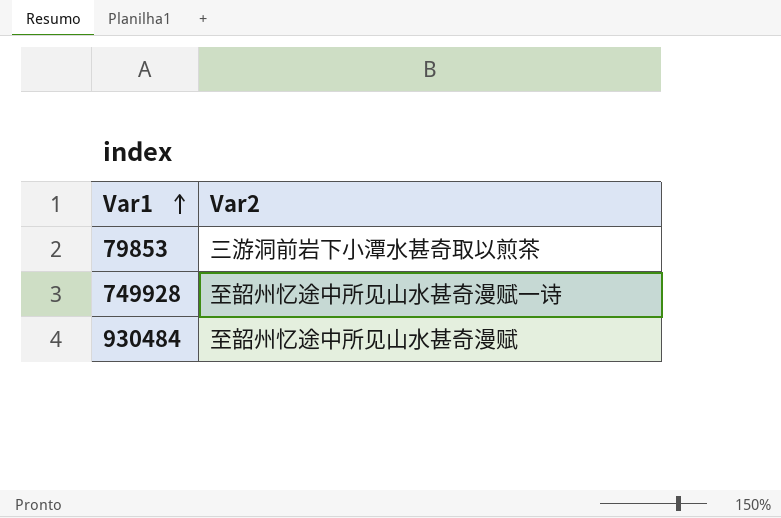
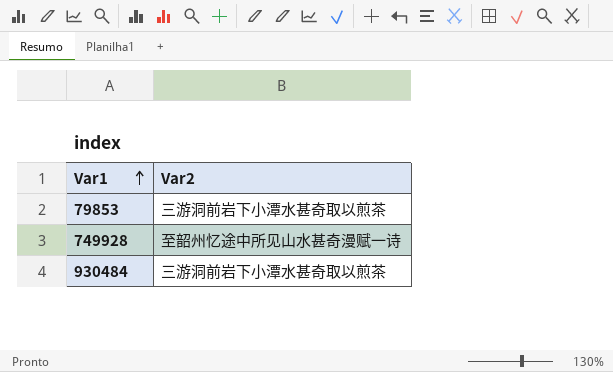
930484 | Var2: 至韶州忆途中所见山水甚奇漫赋 -> 三游洞前岩下小潭水甚奇取以煎茶

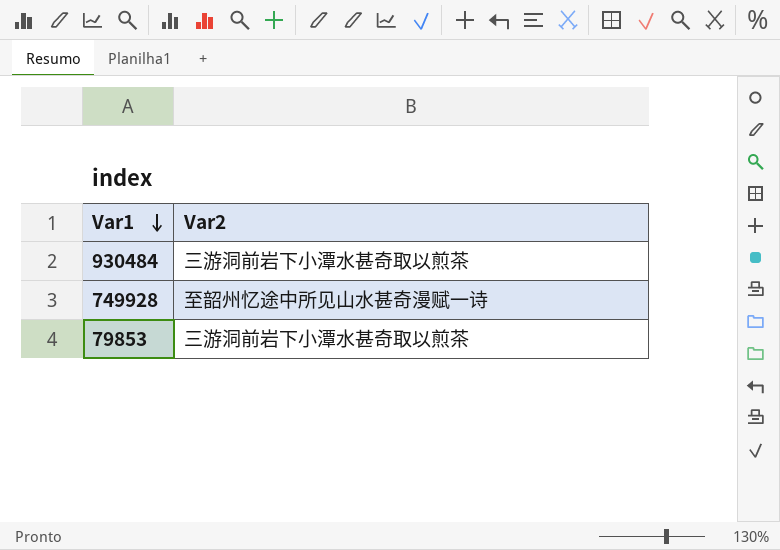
row order: Var1 ascending -> Var1 descending

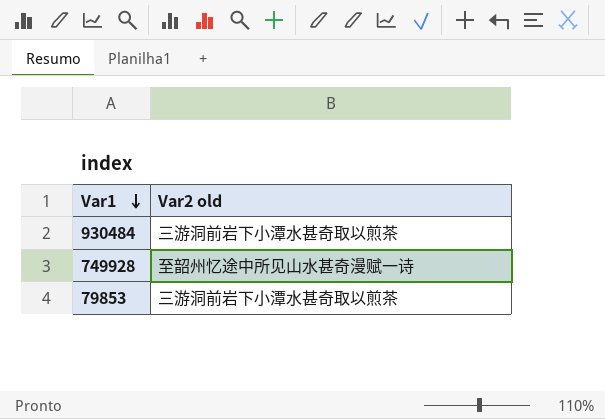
column name: Var2 -> Var2 old

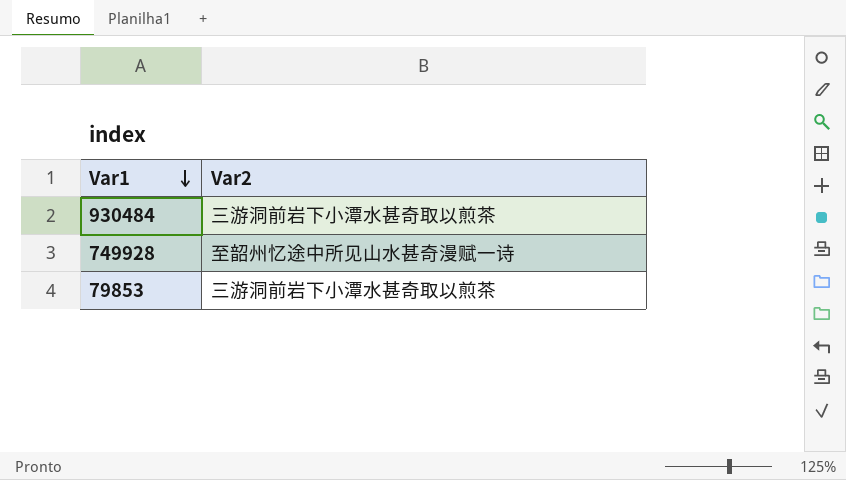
column name: Var2 old -> Var2

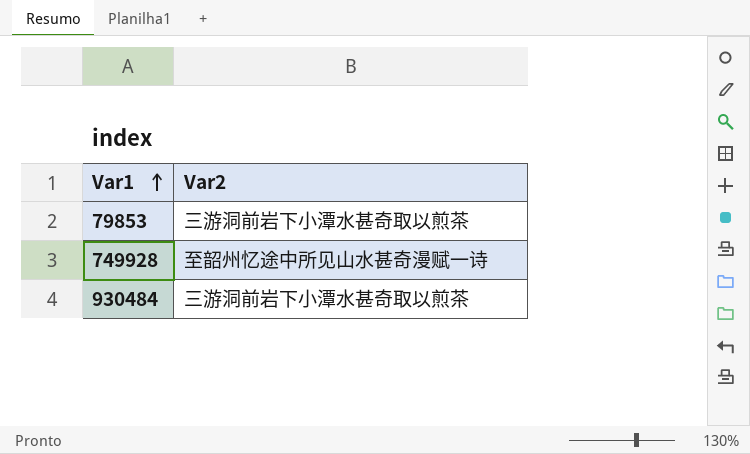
row order: Var1 descending -> Var1 ascending

